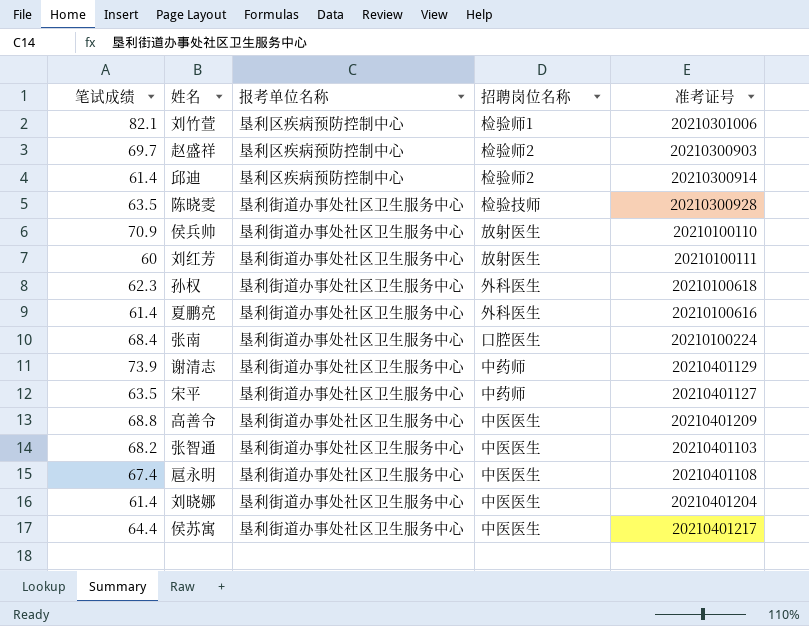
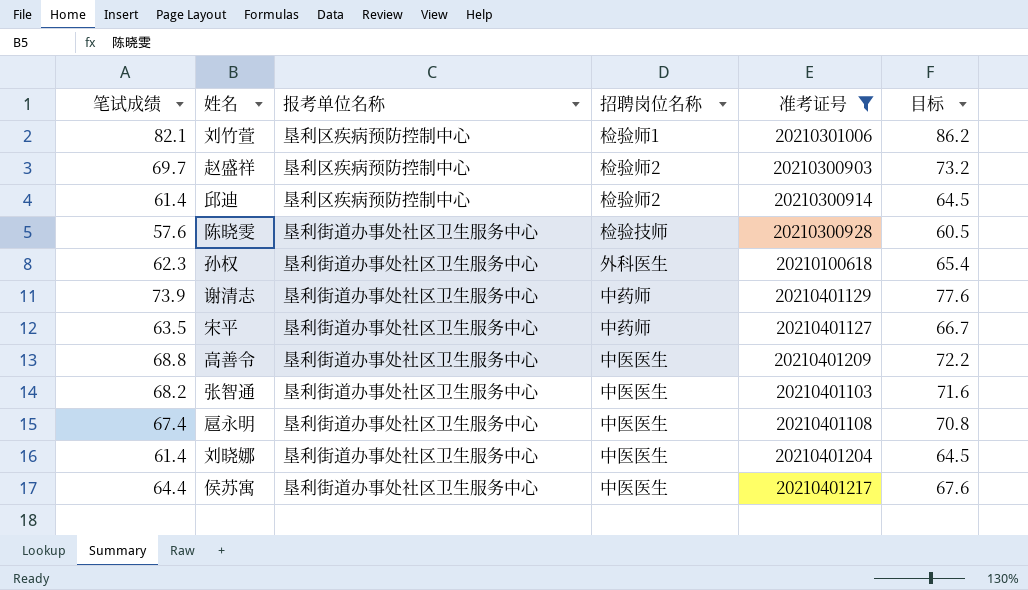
filter: none -> 准考证号 >= 20210100618
column 目标 | formula: none -> [笔试成绩] * 1.05
陈晓雯 | 笔试成绩: 63.5 -> 57.6

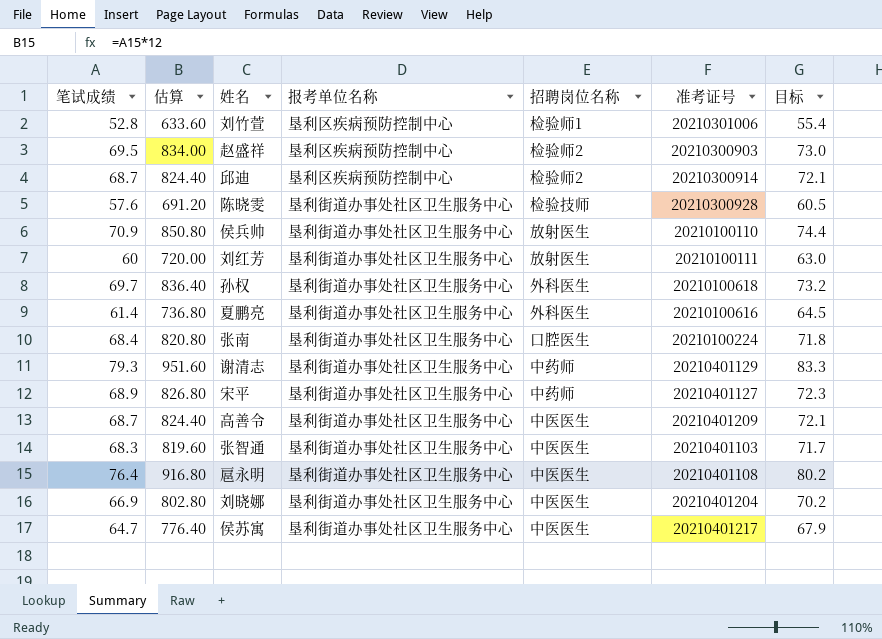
filter: 准考证号 >= 20210100618 -> none
column 估算 | formula: none -> [笔试成绩] * 12
刘竹萱 | 笔试成绩: 82.1 -> 52.8
刘竹萱 | 目标: 86.2 -> 55.4
赵盛祥 | 笔试成绩: 69.7 -> 69.5
赵盛祥 | 目标: 73.2 -> 73.0
邱迪 | 笔试成绩: 61.4 -> 68.7
邱迪 | 目标: 64.5 -> 72.1
孙权 | 笔试成绩: 62.3 -> 69.7
孙权 | 目标: 65.4 -> 73.2
谢清志 | 笔试成绩: 73.9 -> 79.3
谢清志 | 目标: 77.6 -> 83.3
宋平 | 笔试成绩: 63.5 -> 68.9
宋平 | 目标: 66.7 -> 72.3
高善令 | 笔试成绩: 68.8 -> 68.7
高善令 | 目标: 72.2 -> 72.1
张智通 | 笔试成绩: 68.2 -> 68.3
张智通 | 目标: 71.6 -> 71.7
扈永明 | 笔试成绩: 67.4 -> 76.4
扈永明 | 目标: 70.8 -> 80.2
刘晓娜 | 笔试成绩: 61.4 -> 66.9
刘晓娜 | 目标: 64.5 -> 70.2
侯苏寓 | 笔试成绩: 64.4 -> 64.7
侯苏寓 | 目标: 67.6 -> 67.9

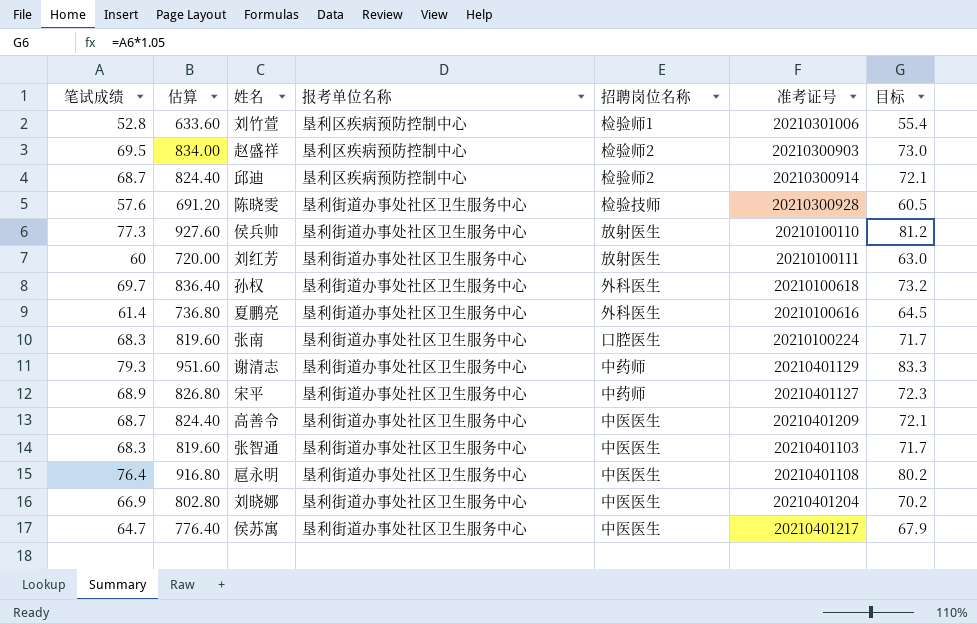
侯兵帅 | 笔试成绩: 70.9 -> 77.3
侯兵帅 | 估算: 850.80 -> 927.60
侯兵帅 | 目标: 74.4 -> 81.2
张南 | 笔试成绩: 68.4 -> 68.3
张南 | 估算: 820.80 -> 819.60
张南 | 目标: 71.8 -> 71.7

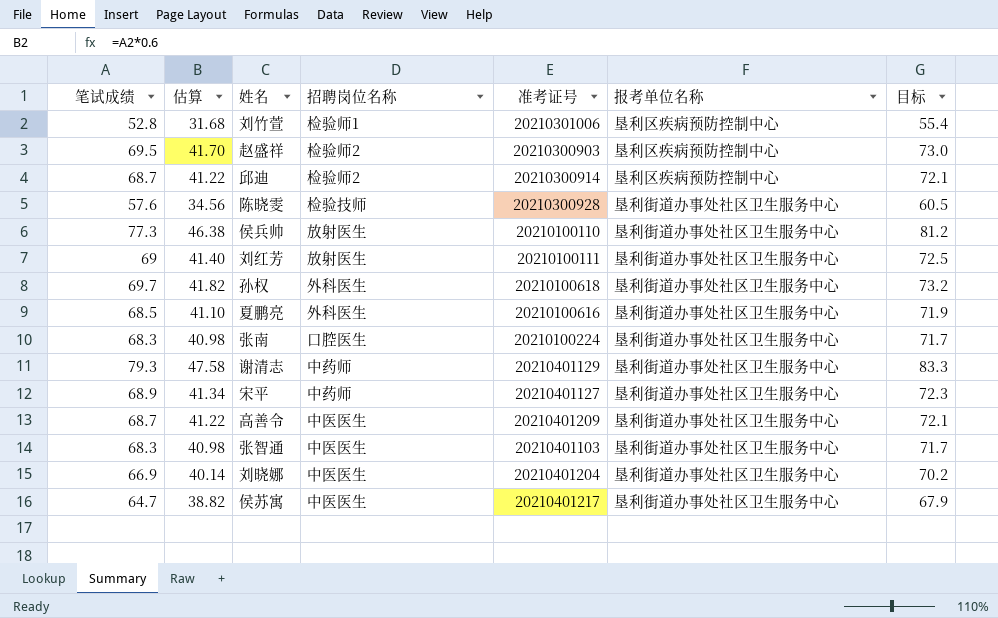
column 估算 | formula: [笔试成绩] * 12 -> [笔试成绩] * 0.6
column 报考单位名称 | position: 4 -> 6
row 扈永明: 76.4 | 916.80 | 垦利街道办事处社区卫生服务中心 | 中医医生 | 20210401108 | 80.2 -> none
刘红芳 | 笔试成绩: 60 -> 69
刘红芳 | 目标: 63.0 -> 72.5
夏鹏亮 | 笔试成绩: 61.4 -> 68.5
夏鹏亮 | 目标: 64.5 -> 71.9

